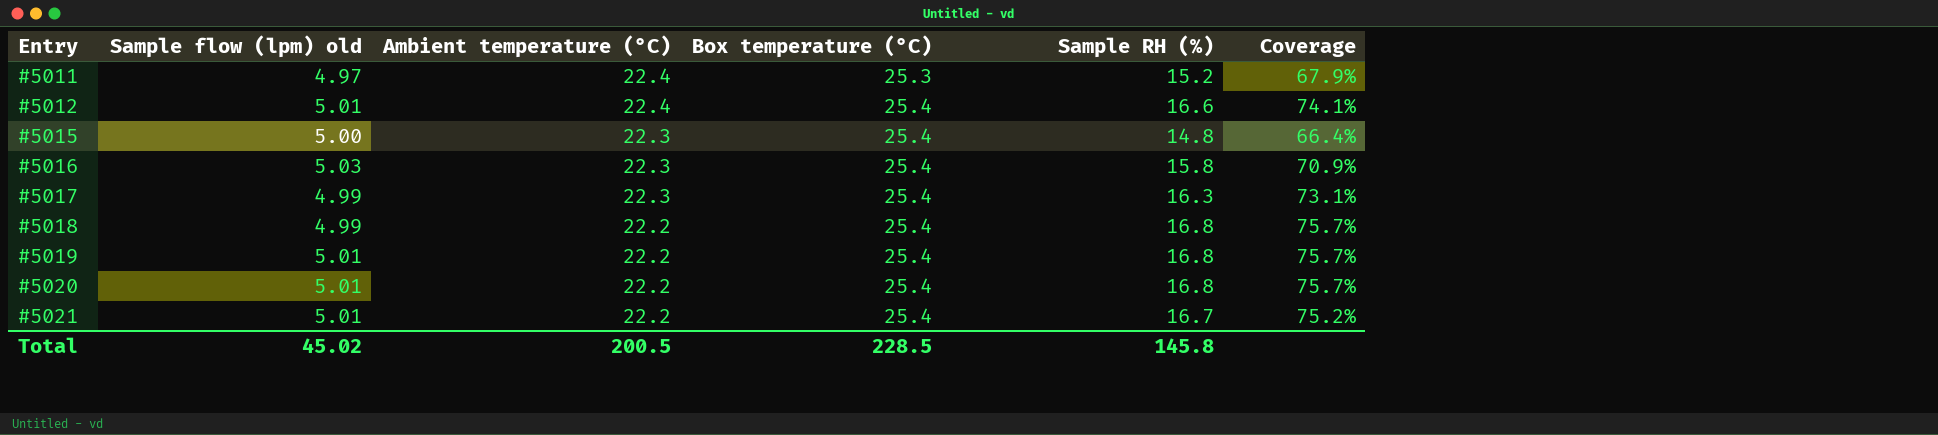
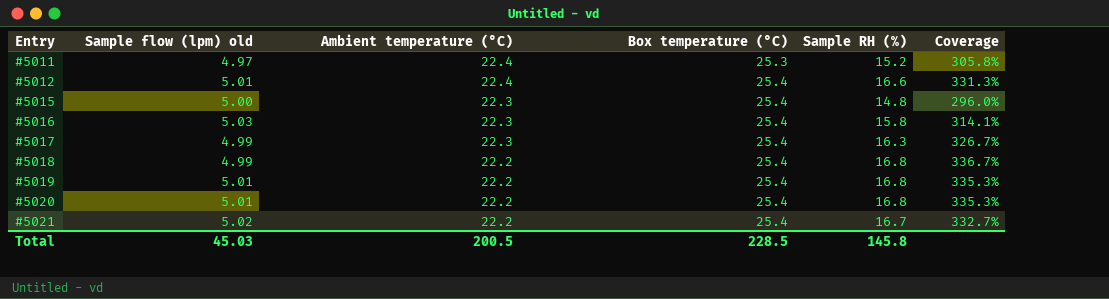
column Coverage | formula: [Sample RH (%)] / [Ambient temperature (°C)] -> [Sample RH (%)] / [Sample flow (lpm) old]
#5021 | Sample flow (lpm) old: 5.01 -> 5.02
Total | Sample flow (lpm) old: 45.02 -> 45.03

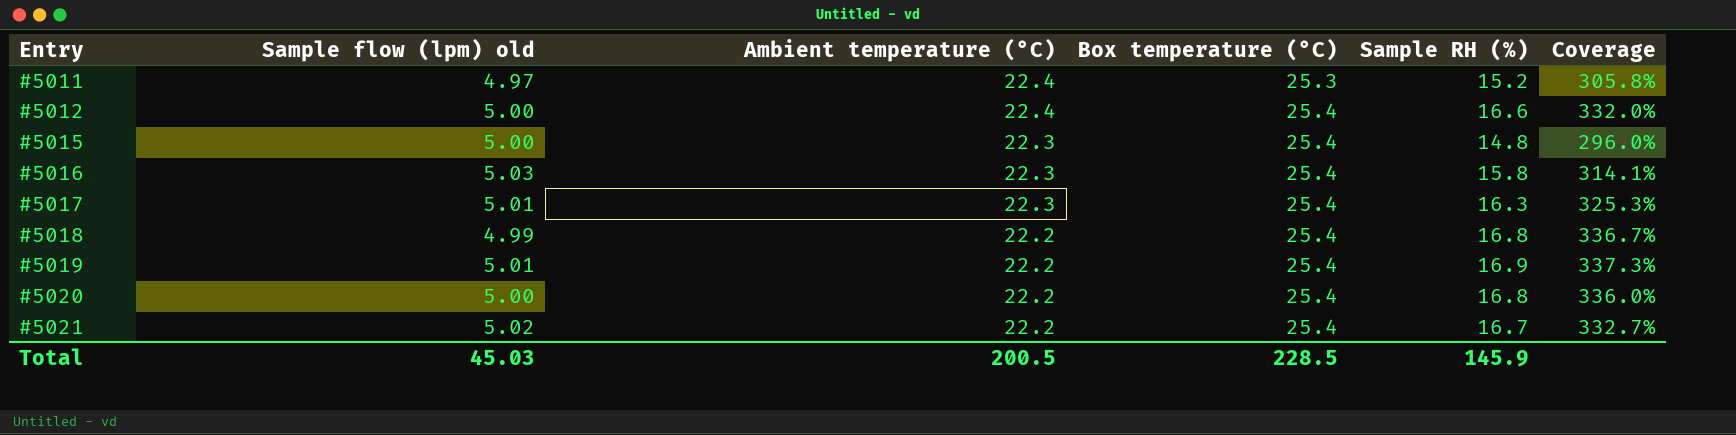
#5012 | Sample flow (lpm) old: 5.01 -> 5.00
#5012 | Coverage: 331.3% -> 332.0%
#5017 | Sample flow (lpm) old: 4.99 -> 5.01
#5017 | Coverage: 326.7% -> 325.3%
#5019 | Sample RH (%): 16.8 -> 16.9
#5019 | Coverage: 335.3% -> 337.3%
#5020 | Sample flow (lpm) old: 5.01 -> 5.00
#5020 | Coverage: 335.3% -> 336.0%
Total | Sample RH (%): 145.8 -> 145.9

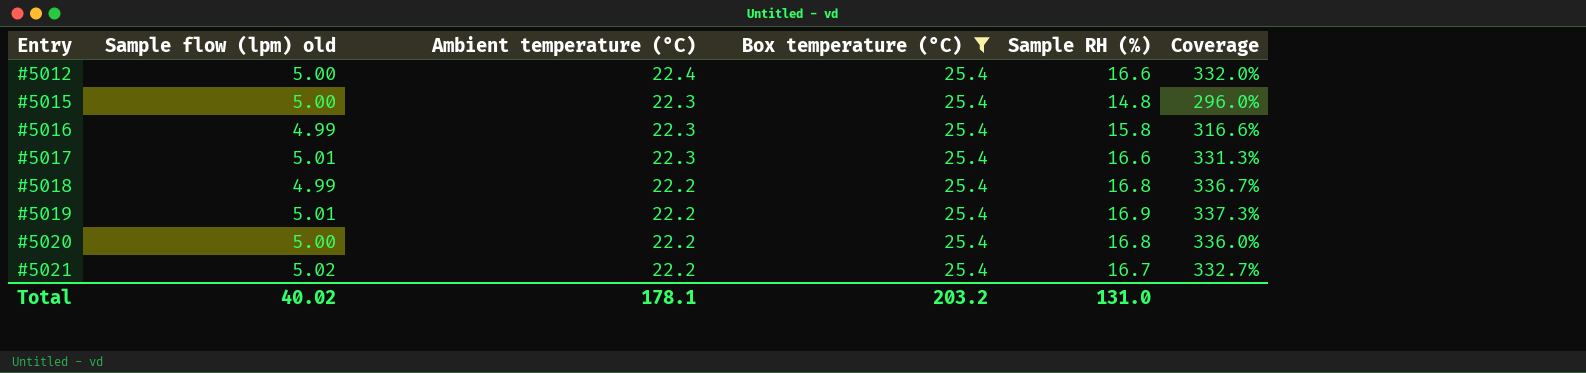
filter: none -> Box temperature (°C) = 25.4
#5016 | Sample flow (lpm) old: 5.03 -> 4.99
#5016 | Coverage: 314.1% -> 316.6%
#5017 | Sample RH (%): 16.3 -> 16.6
#5017 | Coverage: 325.3% -> 331.3%
Total | Sample flow (lpm) old: 45.03 -> 40.02
Total | Ambient temperature (°C): 200.5 -> 178.1
Total | Box temperature (°C): 228.5 -> 203.2
Total | Sample RH (%): 145.9 -> 131.0

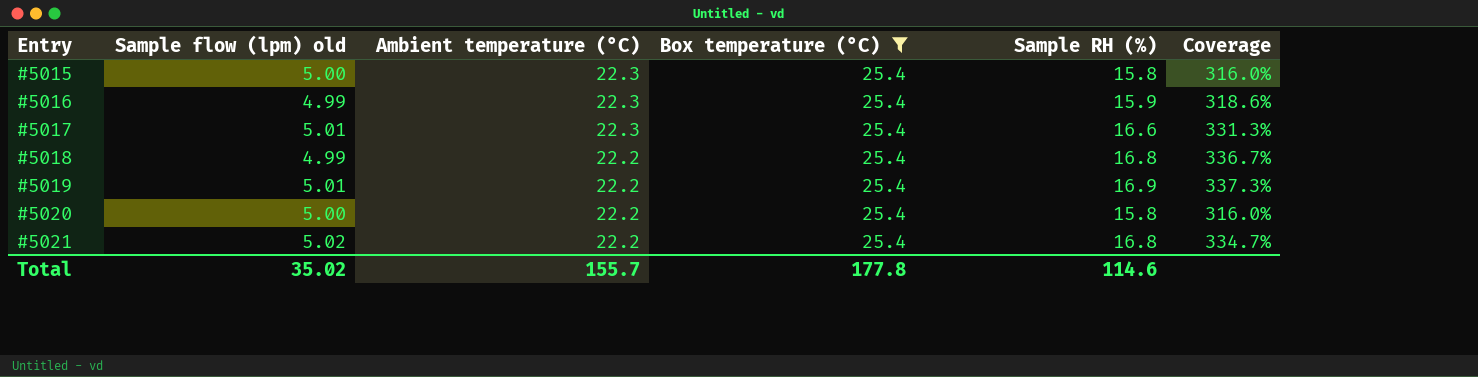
row #5012: 5.00 | 22.4 | 25.4 | 16.6 | 332.0% -> none
#5015 | Sample RH (%): 14.8 -> 15.8
#5015 | Coverage: 296.0% -> 316.0%
#5016 | Sample RH (%): 15.8 -> 15.9
#5016 | Coverage: 316.6% -> 318.6%
#5020 | Sample RH (%): 16.8 -> 15.8
#5020 | Coverage: 336.0% -> 316.0%
#5021 | Sample RH (%): 16.7 -> 16.8
#5021 | Coverage: 332.7% -> 334.7%
Total | Sample flow (lpm) old: 40.02 -> 35.02
Total | Ambient temperature (°C): 178.1 -> 155.7
Total | Box temperature (°C): 203.2 -> 177.8
Total | Sample RH (%): 131.0 -> 114.6

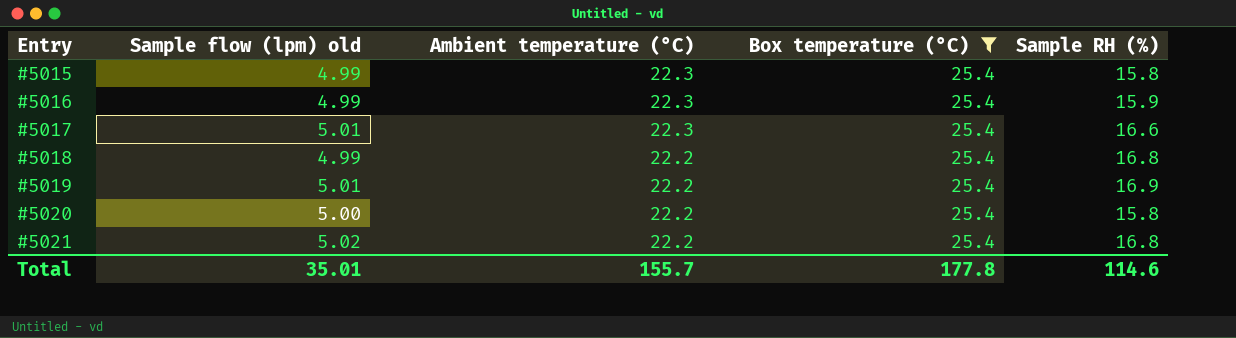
column Coverage | formula: [Sample RH (%)] / [Sample flow (lpm) old] -> none
#5015 | Sample flow (lpm) old: 5.00 -> 4.99
Total | Sample flow (lpm) old: 35.02 -> 35.01

